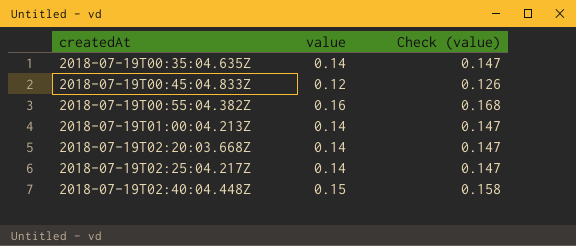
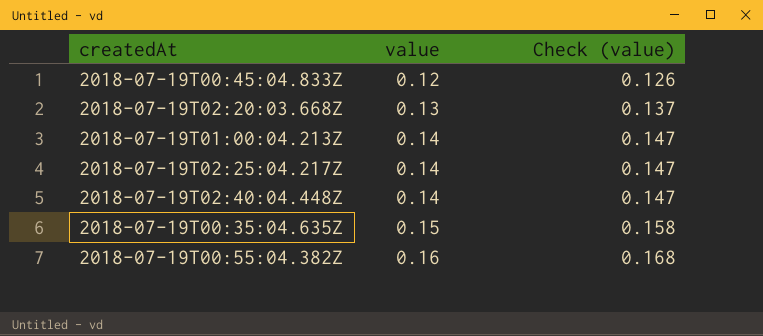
row order: createdAt ascending -> value ascending
2018-07-19T02:20:03.668Z | value: 0.14 -> 0.13
2018-07-19T02:20:03.668Z | Check (value): 0.147 -> 0.137
2018-07-19T02:40:04.448Z | value: 0.15 -> 0.14
2018-07-19T02:40:04.448Z | Check (value): 0.158 -> 0.147
2018-07-19T00:35:04.635Z | value: 0.14 -> 0.15
2018-07-19T00:35:04.635Z | Check (value): 0.147 -> 0.158

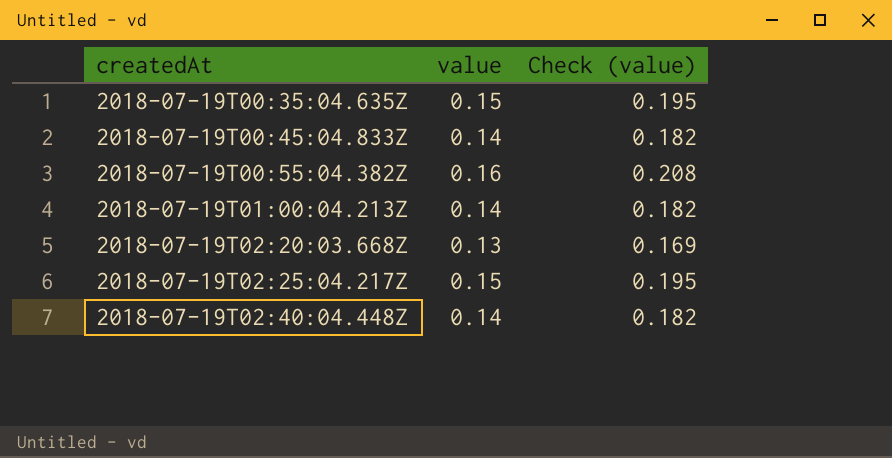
row order: value ascending -> createdAt ascending
column Check (value) | formula: [value] * 1.05 -> [value] * 1.3
2018-07-19T00:45:04.833Z | value: 0.12 -> 0.14
2018-07-19T02:25:04.217Z | value: 0.14 -> 0.15

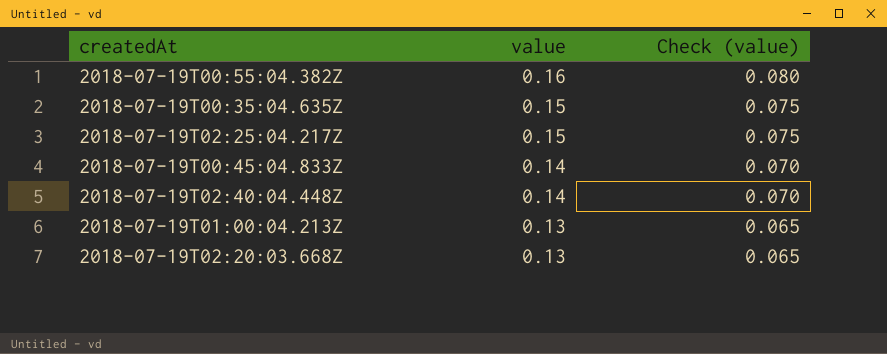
row order: createdAt ascending -> value descending
column Check (value) | formula: [value] * 1.3 -> [value] * 0.5
2018-07-19T01:00:04.213Z | value: 0.14 -> 0.13

